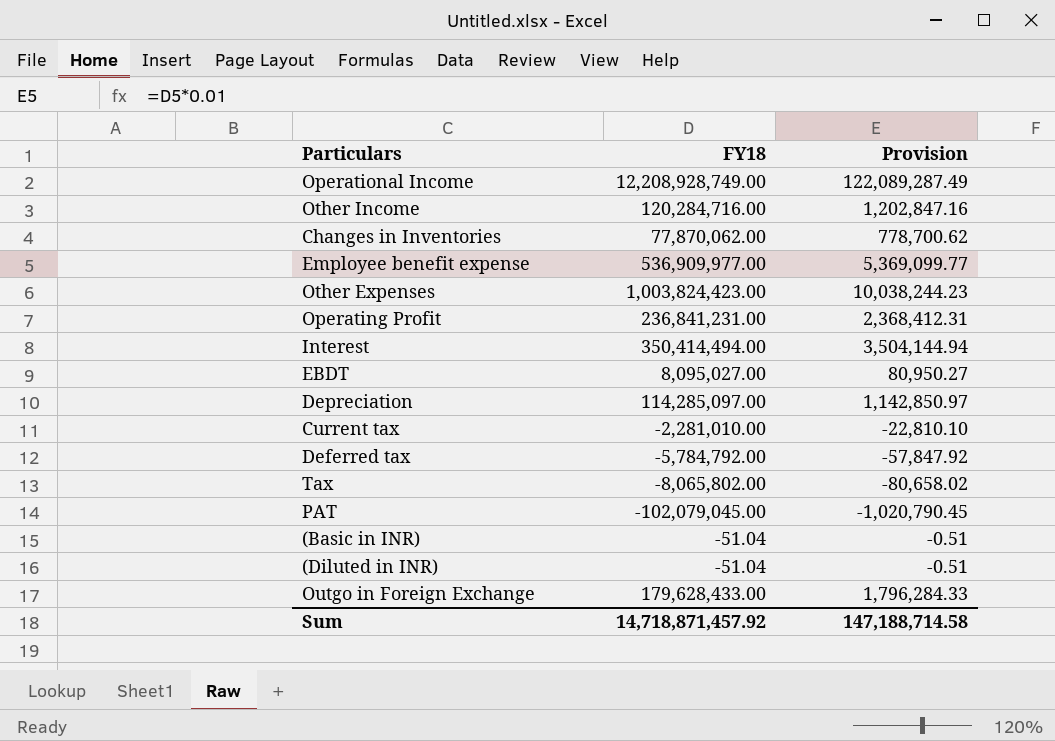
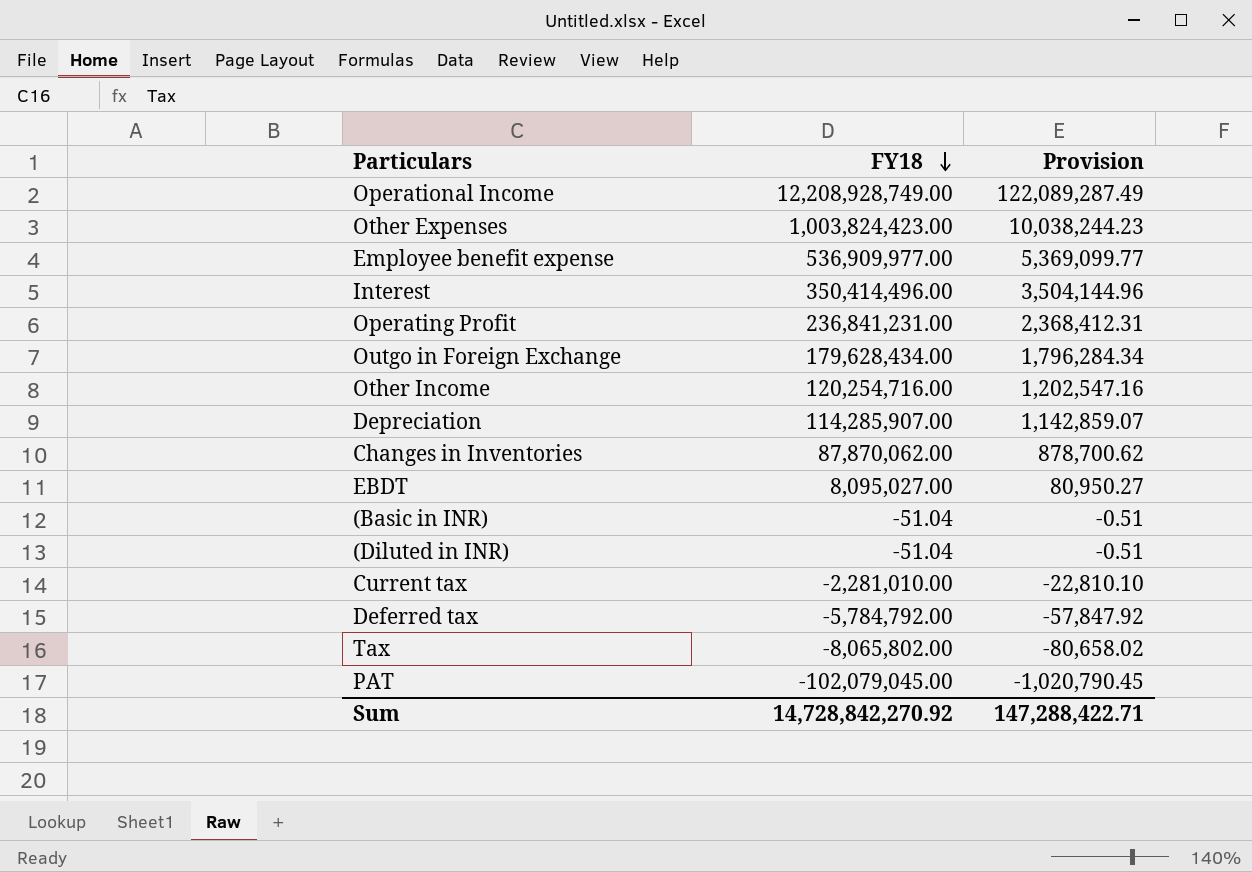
row order: none -> FY18 descending
Interest | FY18: 350,414,494.00 -> 350,414,496.00
Interest | Provision: 3,504,144.94 -> 3,504,144.96
Outgo in Foreign Exchange | FY18: 179,628,433.00 -> 179,628,434.00
Outgo in Foreign Exchange | Provision: 1,796,284.33 -> 1,796,284.34
Other Income | FY18: 120,284,716.00 -> 120,254,716.00
Other Income | Provision: 1,202,847.16 -> 1,202,547.16
Depreciation | FY18: 114,285,097.00 -> 114,285,907.00
Depreciation | Provision: 1,142,850.97 -> 1,142,859.07
Changes in Inventories | FY18: 77,870,062.00 -> 87,870,062.00
Changes in Inventories | Provision: 778,700.62 -> 878,700.62
Sum | FY18: 14,718,871,457.92 -> 14,728,842,270.92
Sum | Provision: 147,188,714.58 -> 147,288,422.71

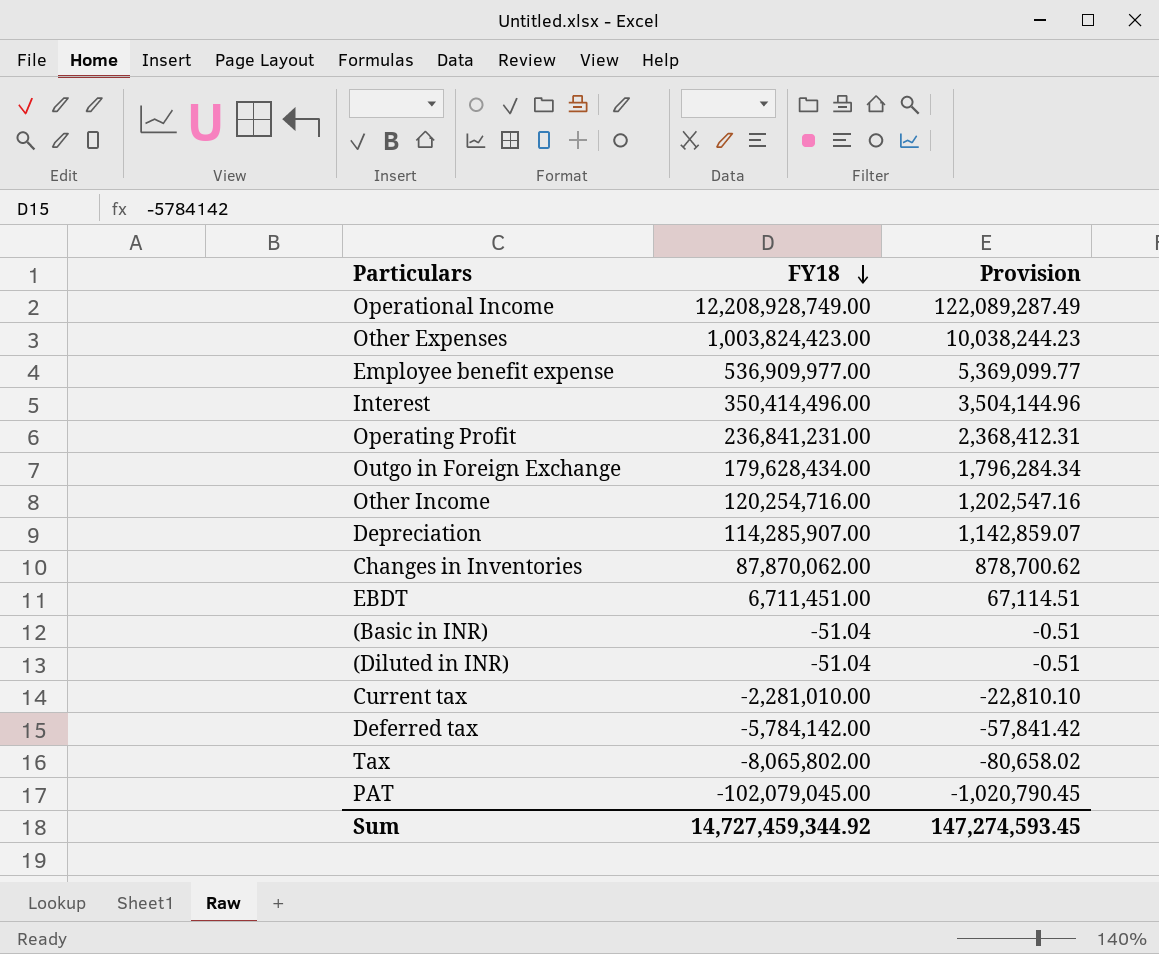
EBDT | FY18: 8,095,027.00 -> 6,711,451.00
EBDT | Provision: 80,950.27 -> 67,114.51
Deferred tax | FY18: -5,784,792.00 -> -5,784,142.00
Deferred tax | Provision: -57,847.92 -> -57,841.42
Sum | FY18: 14,728,842,270.92 -> 14,727,459,344.92
Sum | Provision: 147,288,422.71 -> 147,274,593.45

